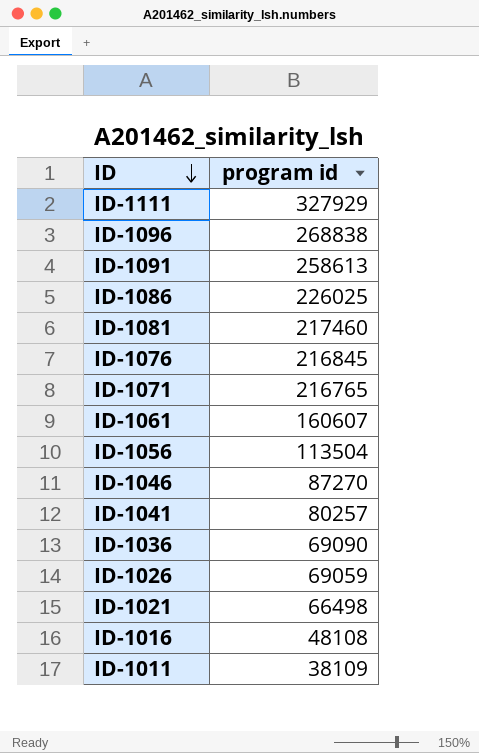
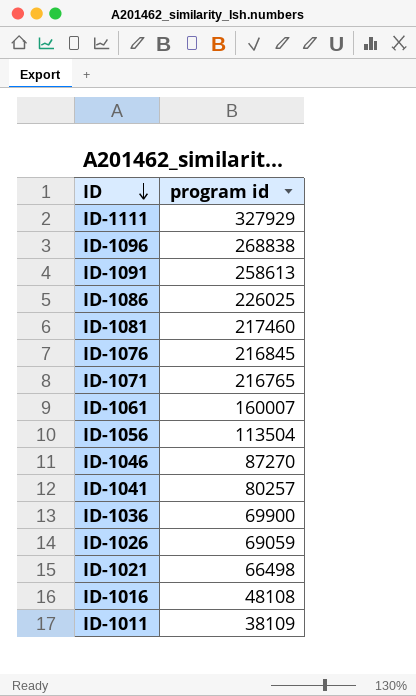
ID-1061 | program id: 160607 -> 160007
ID-1036 | program id: 69090 -> 69900

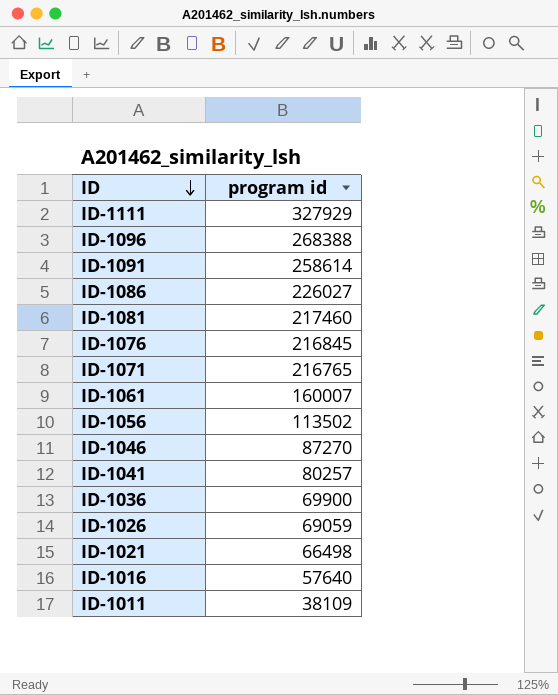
ID-1096 | program id: 268838 -> 268388
ID-1091 | program id: 258613 -> 258614
ID-1086 | program id: 226025 -> 226027
ID-1056 | program id: 113504 -> 113502
ID-1016 | program id: 48108 -> 57640

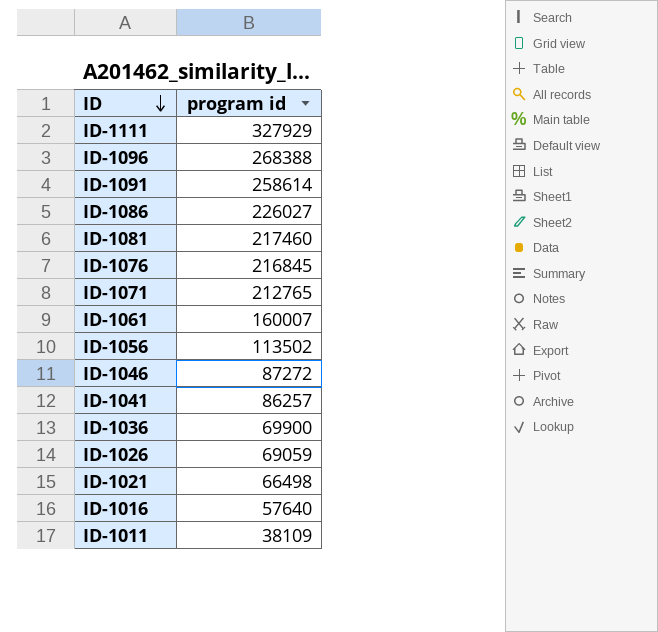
ID-1071 | program id: 216765 -> 212765
ID-1046 | program id: 87270 -> 87272
ID-1041 | program id: 80257 -> 86257

